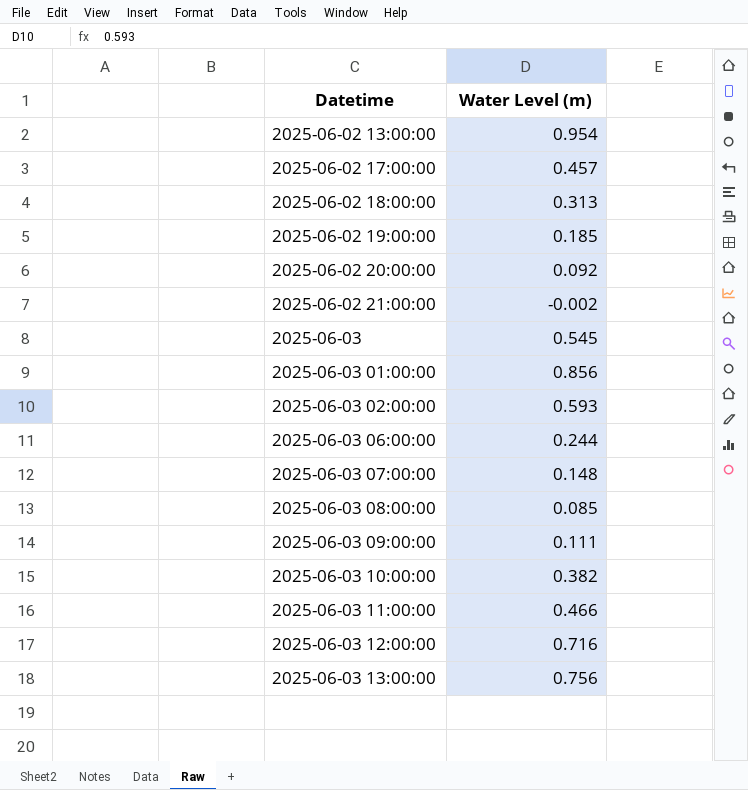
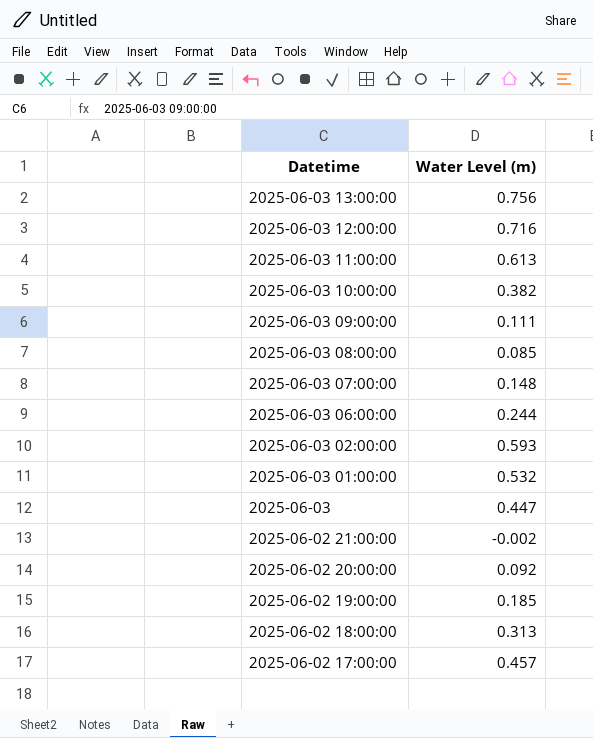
row order: Datetime ascending -> Datetime descending
row 2025-06-02 13:00:00: 0.954 -> none
2025-06-03 11:00:00 | Water Level (m): 0.466 -> 0.613
2025-06-03 01:00:00 | Water Level (m): 0.856 -> 0.532
2025-06-03 | Water Level (m): 0.545 -> 0.447

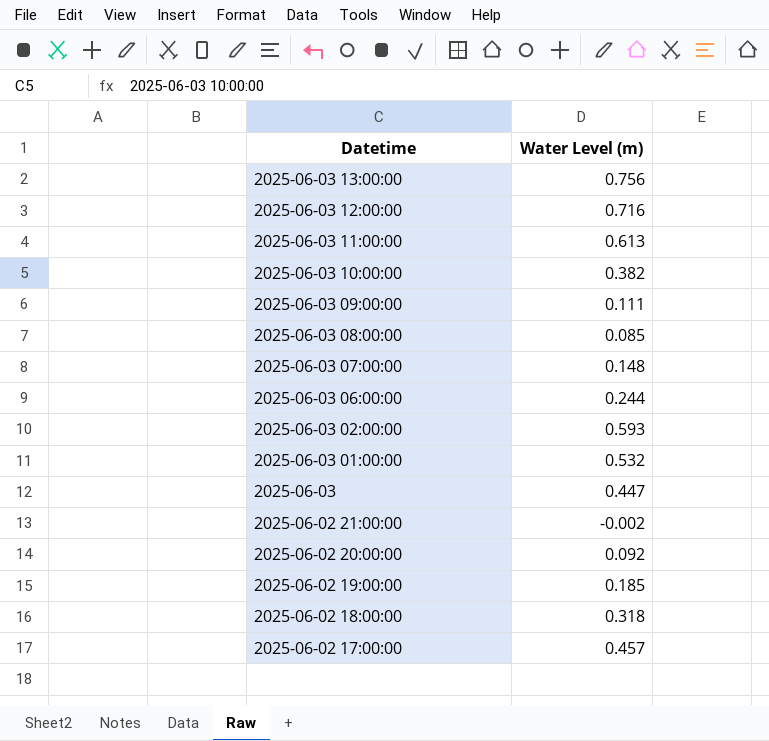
2025-06-02 18:00:00 | Water Level (m): 0.313 -> 0.318

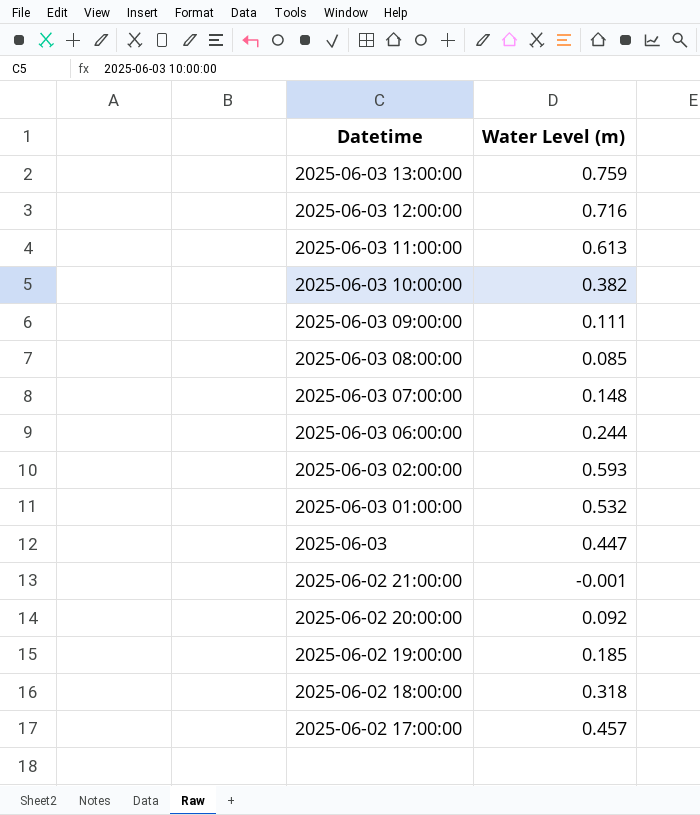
2025-06-03 13:00:00 | Water Level (m): 0.756 -> 0.759
2025-06-02 21:00:00 | Water Level (m): -0.002 -> -0.001

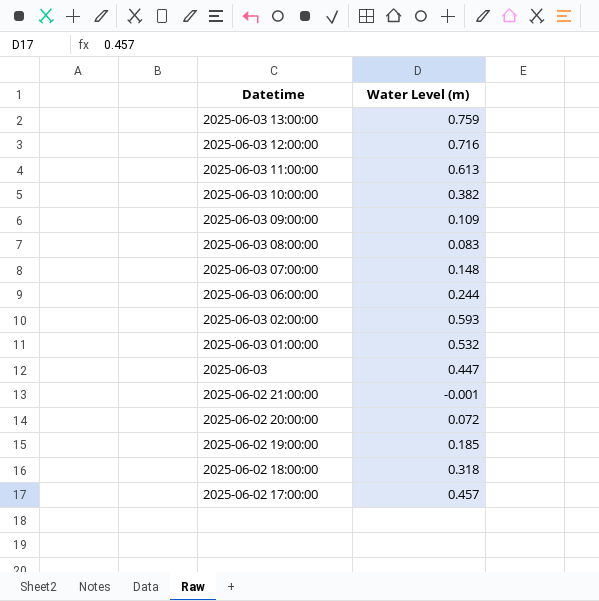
2025-06-03 09:00:00 | Water Level (m): 0.111 -> 0.109
2025-06-03 08:00:00 | Water Level (m): 0.085 -> 0.083
2025-06-02 20:00:00 | Water Level (m): 0.092 -> 0.072

